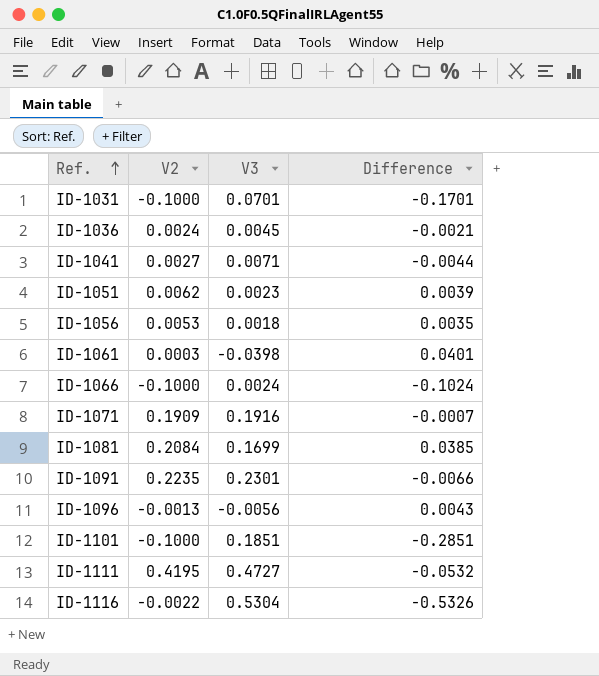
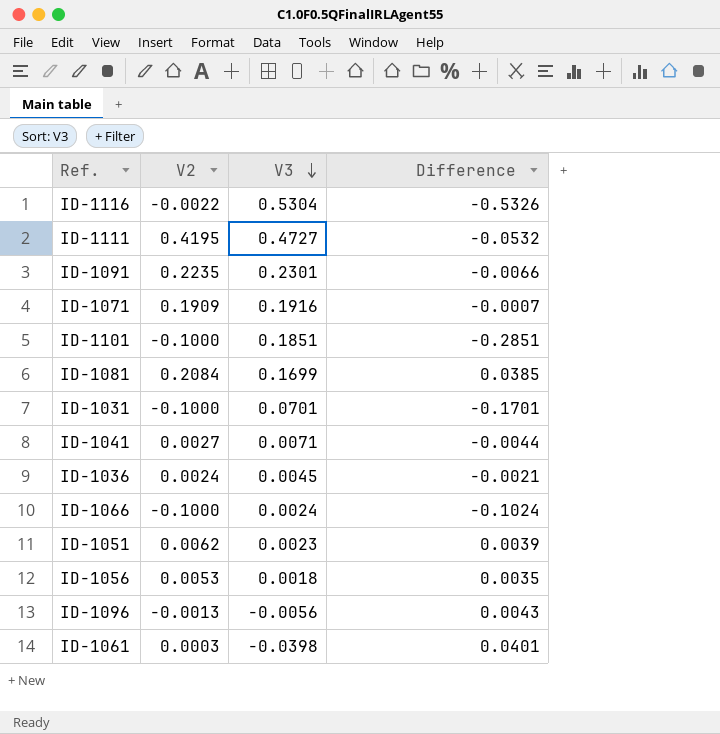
row order: Ref. ascending -> V3 descending

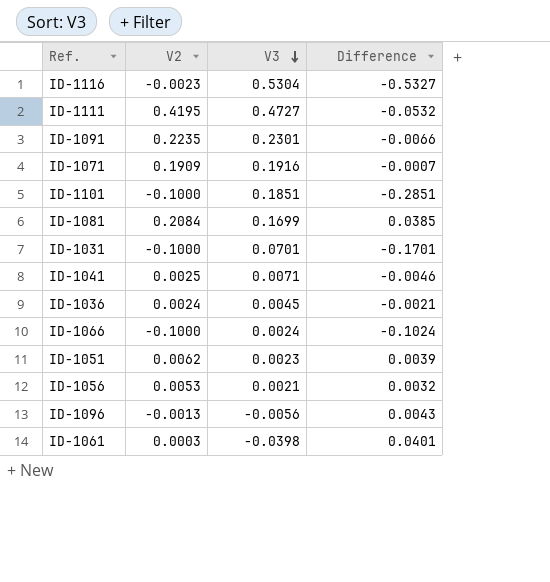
ID-1116 | V2: -0.0022 -> -0.0023
ID-1116 | Difference: -0.5326 -> -0.5327
ID-1041 | V2: 0.0027 -> 0.0025
ID-1041 | Difference: -0.0044 -> -0.0046
ID-1056 | V3: 0.0018 -> 0.0021
ID-1056 | Difference: 0.0035 -> 0.0032

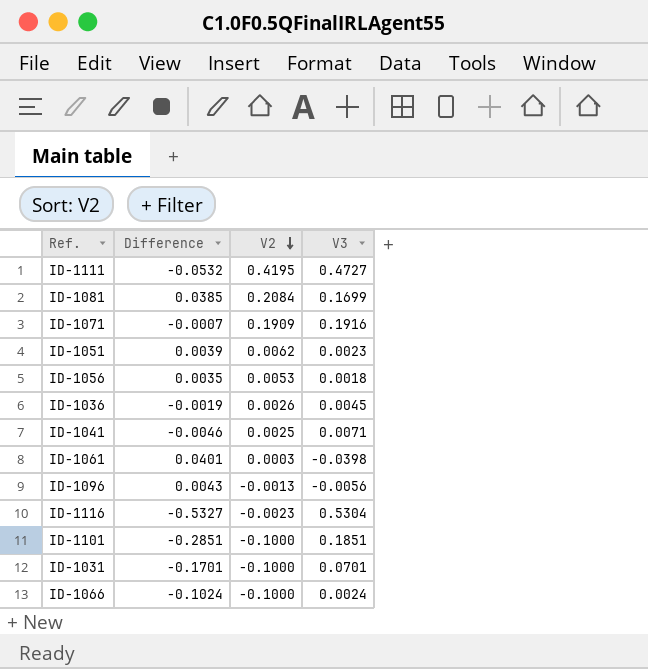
row order: V3 descending -> V2 descending
column Difference | position: 4 -> 2
row ID-1091: 0.2235 | 0.2301 | -0.0066 -> none
ID-1056 | Difference: 0.0032 -> 0.0035
ID-1056 | V3: 0.0021 -> 0.0018
ID-1036 | Difference: -0.0021 -> -0.0019
ID-1036 | V2: 0.0024 -> 0.0026

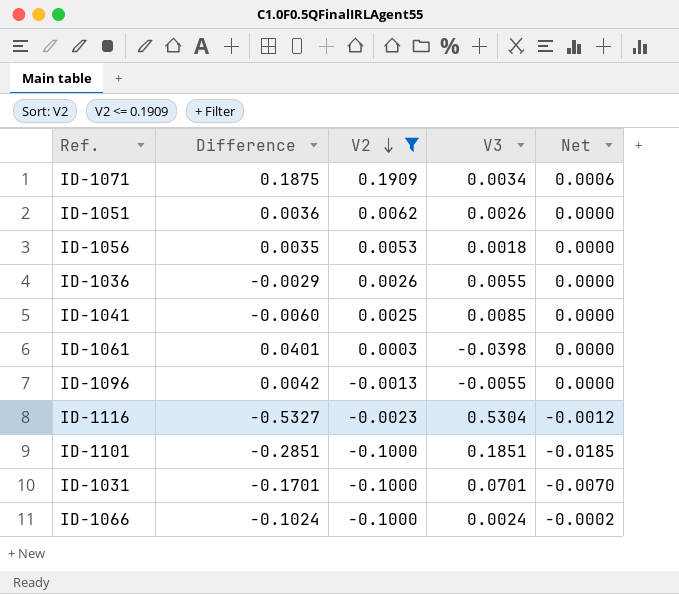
filter: none -> V2 <= 0.1909
column Net | formula: none -> [V2] * [V3]
ID-1071 | Difference: -0.0007 -> 0.1875
ID-1071 | V3: 0.1916 -> 0.0034
ID-1051 | Difference: 0.0039 -> 0.0036
ID-1051 | V3: 0.0023 -> 0.0026
ID-1036 | Difference: -0.0019 -> -0.0029
ID-1036 | V3: 0.0045 -> 0.0055
ID-1041 | Difference: -0.0046 -> -0.0060
ID-1041 | V3: 0.0071 -> 0.0085
ID-1096 | Difference: 0.0043 -> 0.0042
ID-1096 | V3: -0.0056 -> -0.0055

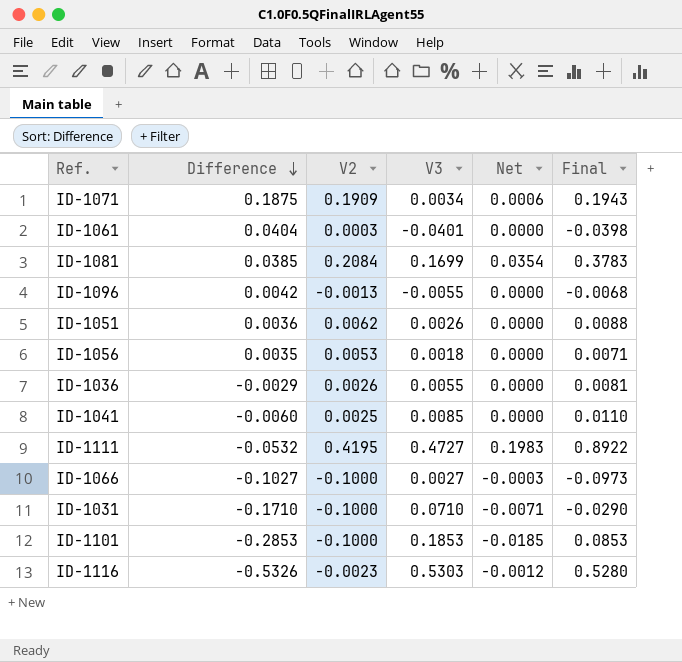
filter: V2 <= 0.1909 -> none
row order: V2 descending -> Difference descending
column Final | formula: none -> [V2] + [V3]
ID-1061 | Difference: 0.0401 -> 0.0404
ID-1061 | V3: -0.0398 -> -0.0401
ID-1066 | Difference: -0.1024 -> -0.1027
ID-1066 | V3: 0.0024 -> 0.0027
ID-1066 | Net: -0.0002 -> -0.0003
ID-1031 | Difference: -0.1701 -> -0.1710
ID-1031 | V3: 0.0701 -> 0.0710
ID-1031 | Net: -0.0070 -> -0.0071
ID-1101 | Difference: -0.2851 -> -0.2853
ID-1101 | V3: 0.1851 -> 0.1853
ID-1116 | Difference: -0.5327 -> -0.5326
ID-1116 | V3: 0.5304 -> 0.5303

